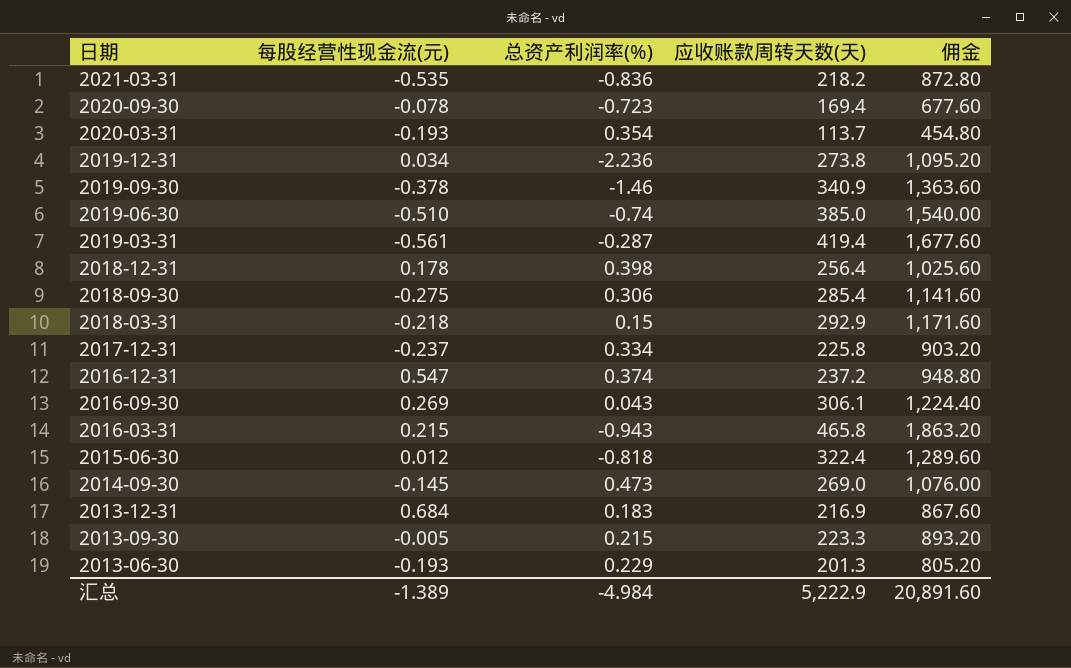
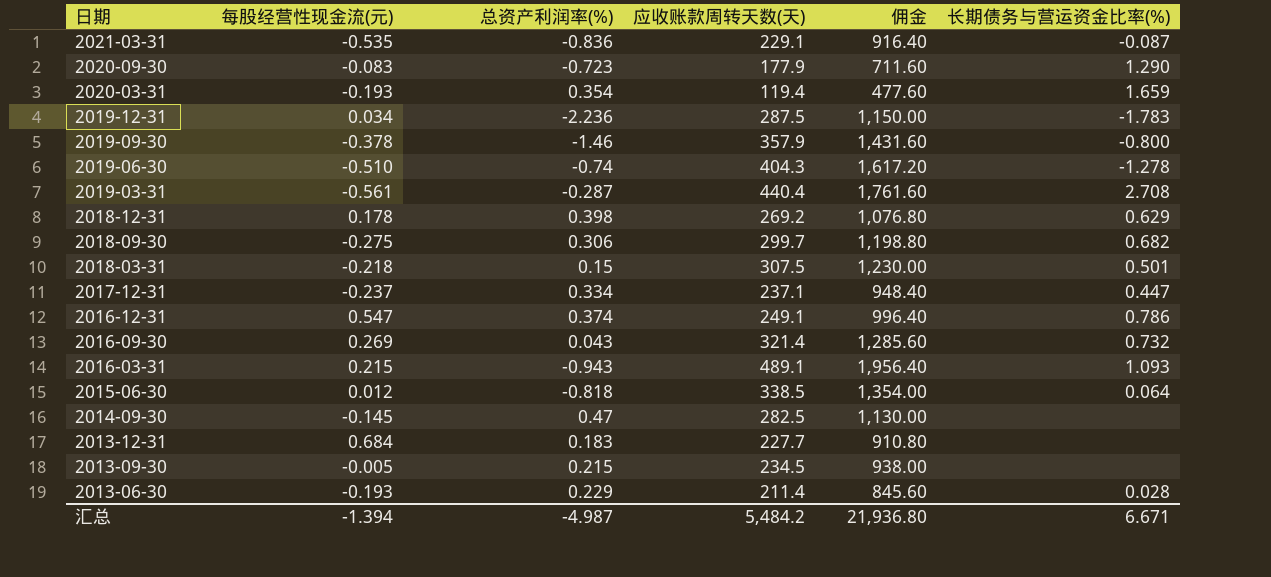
column 长期债务与营运资金比率(%) | position: none -> 6
2021-03-31 | 应收账款周转天数(天): 218.2 -> 229.1
2021-03-31 | 佣金: 872.80 -> 916.40
2020-09-30 | 每股经营性现金流(元): -0.078 -> -0.083
2020-09-30 | 应收账款周转天数(天): 169.4 -> 177.9
2020-09-30 | 佣金: 677.60 -> 711.60
2020-03-31 | 应收账款周转天数(天): 113.7 -> 119.4
2020-03-31 | 佣金: 454.80 -> 477.60
2019-12-31 | 应收账款周转天数(天): 273.8 -> 287.5
2019-12-31 | 佣金: 1,095.20 -> 1,150.00
2019-09-30 | 应收账款周转天数(天): 340.9 -> 357.9
2019-09-30 | 佣金: 1,363.60 -> 1,431.60
2019-06-30 | 应收账款周转天数(天): 385.0 -> 404.3
2019-06-30 | 佣金: 1,540.00 -> 1,617.20
2019-03-31 | 应收账款周转天数(天): 419.4 -> 440.4
2019-03-31 | 佣金: 1,677.60 -> 1,761.60
2018-12-31 | 应收账款周转天数(天): 256.4 -> 269.2
2018-12-31 | 佣金: 1,025.60 -> 1,076.80
2018-09-30 | 应收账款周转天数(天): 285.4 -> 299.7
2018-09-30 | 佣金: 1,141.60 -> 1,198.80
2018-03-31 | 应收账款周转天数(天): 292.9 -> 307.5
2018-03-31 | 佣金: 1,171.60 -> 1,230.00
2017-12-31 | 应收账款周转天数(天): 225.8 -> 237.1
2017-12-31 | 佣金: 903.20 -> 948.40
2016-12-31 | 应收账款周转天数(天): 237.2 -> 249.1
2016-12-31 | 佣金: 948.80 -> 996.40
2016-09-30 | 应收账款周转天数(天): 306.1 -> 321.4
2016-09-30 | 佣金: 1,224.40 -> 1,285.60
2016-03-31 | 应收账款周转天数(天): 465.8 -> 489.1
2016-03-31 | 佣金: 1,863.20 -> 1,956.40
2015-06-30 | 应收账款周转天数(天): 322.4 -> 338.5
2015-06-30 | 佣金: 1,289.60 -> 1,354.00
2014-09-30 | 总资产利润率(%): 0.473 -> 0.47
2014-09-30 | 应收账款周转天数(天): 269.0 -> 282.5
2014-09-30 | 佣金: 1,076.00 -> 1,130.00
2013-12-31 | 应收账款周转天数(天): 216.9 -> 227.7
2013-12-31 | 佣金: 867.60 -> 910.80
2013-09-30 | 应收账款周转天数(天): 223.3 -> 234.5
2013-09-30 | 佣金: 893.20 -> 938.00
2013-06-30 | 应收账款周转天数(天): 201.3 -> 211.4
2013-06-30 | 佣金: 805.20 -> 845.60
汇总 | 每股经营性现金流(元): -1.389 -> -1.394
汇总 | 总资产利润率(%): -4.984 -> -4.987
汇总 | 应收账款周转天数(天): 5,222.9 -> 5,484.2
汇总 | 佣金: 20,891.60 -> 21,936.80

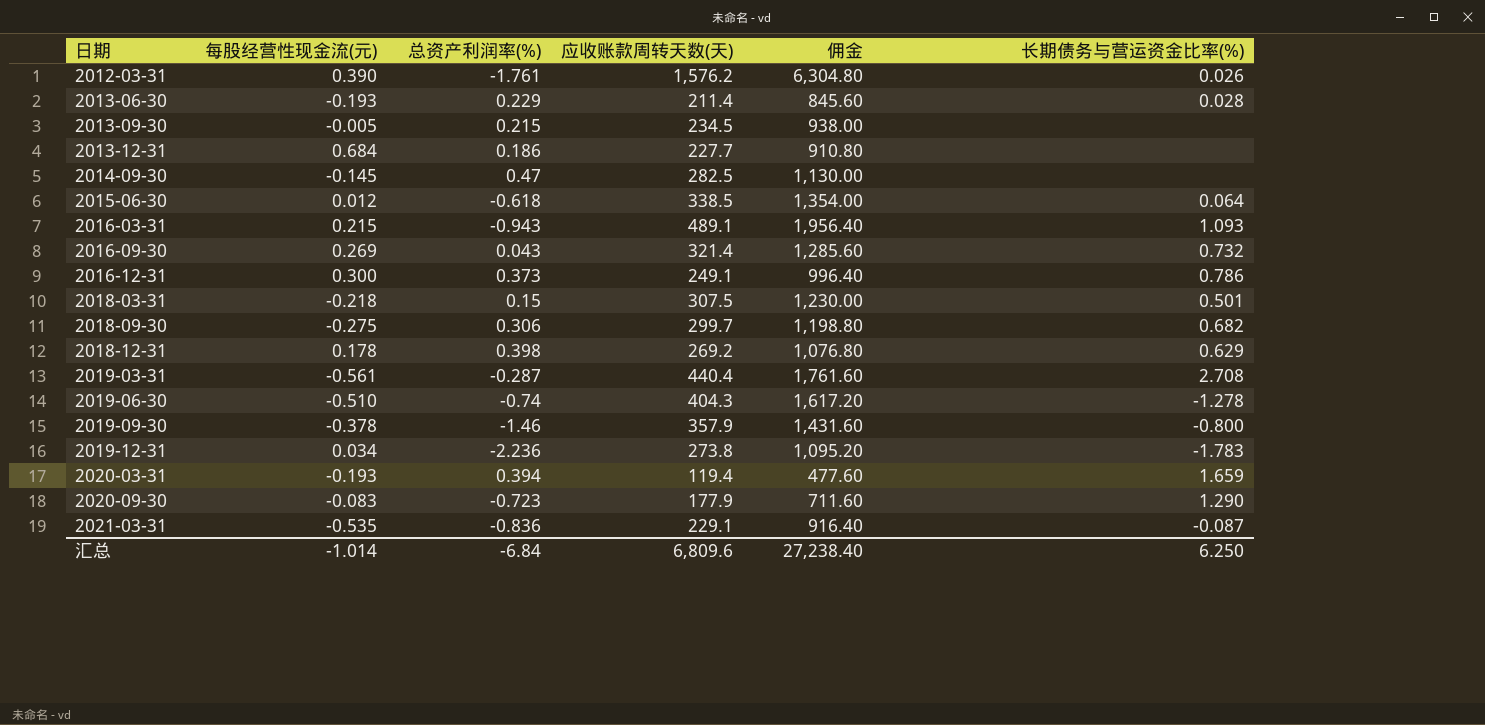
row order: 日期 descending -> 日期 ascending
row 2017-12-31: -0.237 | 0.334 | 237.1 | 948.40 | 0.447 -> none
row 2012-03-31: none -> 0.390 | -1.761 | 1,576.2 | 6,304.80 | 0.026
2013-12-31 | 总资产利润率(%): 0.183 -> 0.186
2015-06-30 | 总资产利润率(%): -0.818 -> -0.618
2016-12-31 | 每股经营性现金流(元): 0.547 -> 0.300
2016-12-31 | 总资产利润率(%): 0.374 -> 0.373
2019-12-31 | 应收账款周转天数(天): 287.5 -> 273.8
2019-12-31 | 佣金: 1,150.00 -> 1,095.20
2020-03-31 | 总资产利润率(%): 0.354 -> 0.394
汇总 | 每股经营性现金流(元): -1.394 -> -1.014
汇总 | 总资产利润率(%): -4.987 -> -6.84
汇总 | 应收账款周转天数(天): 5,484.2 -> 6,809.6
汇总 | 佣金: 21,936.80 -> 27,238.40
汇总 | 长期债务与营运资金比率(%): 6.671 -> 6.250

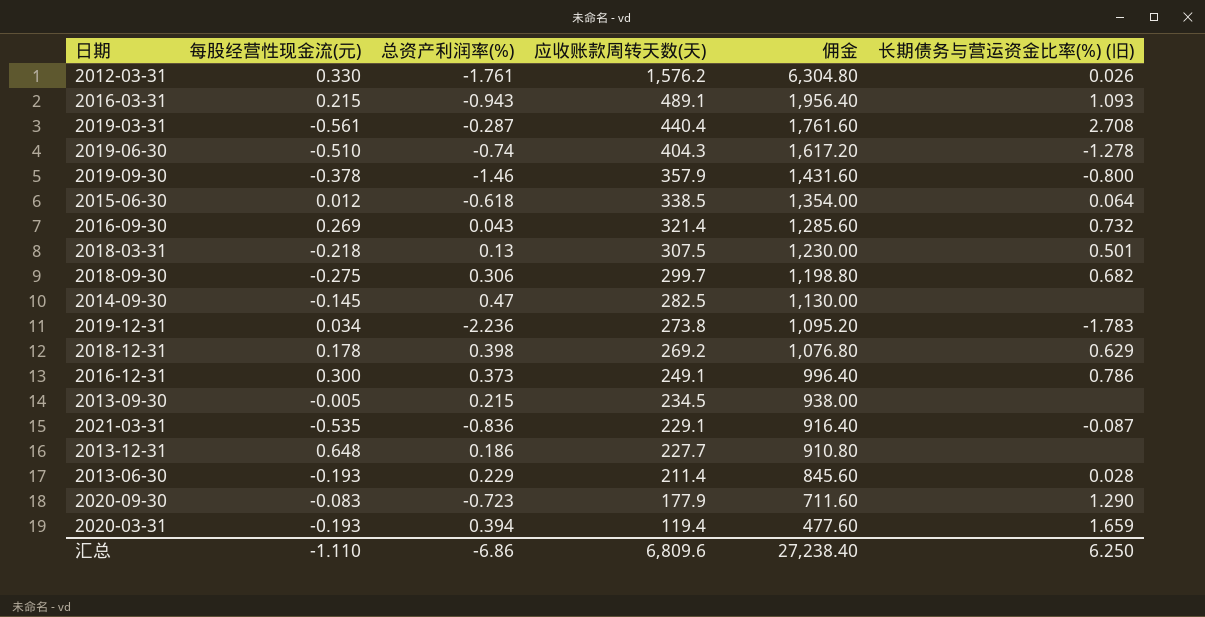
row order: 日期 ascending -> 应收账款周转天数(天) descending
column name: 长期债务与营运资金比率(%) -> 长期债务与营运资金比率(%) (旧)
2012-03-31 | 每股经营性现金流(元): 0.390 -> 0.330
2018-03-31 | 总资产利润率(%): 0.15 -> 0.13
2013-12-31 | 每股经营性现金流(元): 0.684 -> 0.648
汇总 | 每股经营性现金流(元): -1.014 -> -1.110
汇总 | 总资产利润率(%): -6.84 -> -6.86

